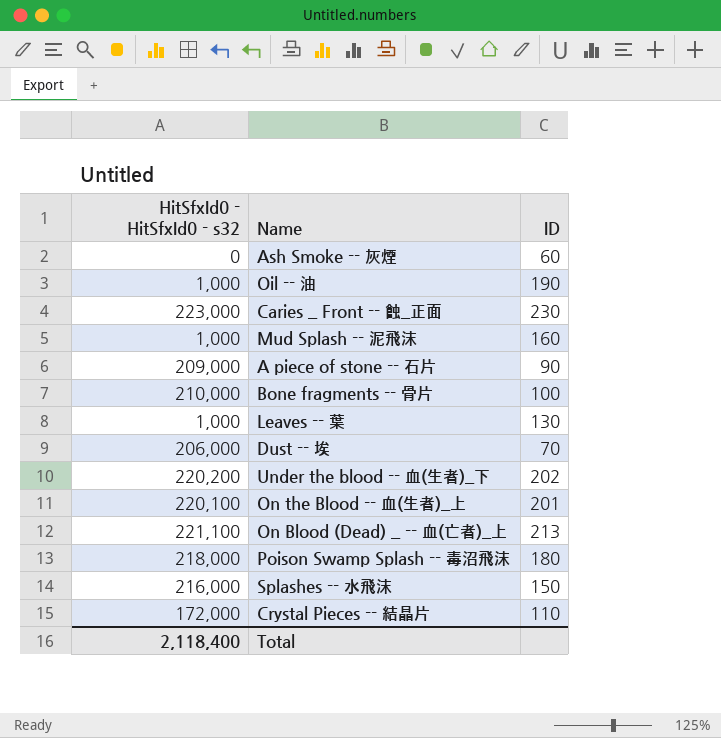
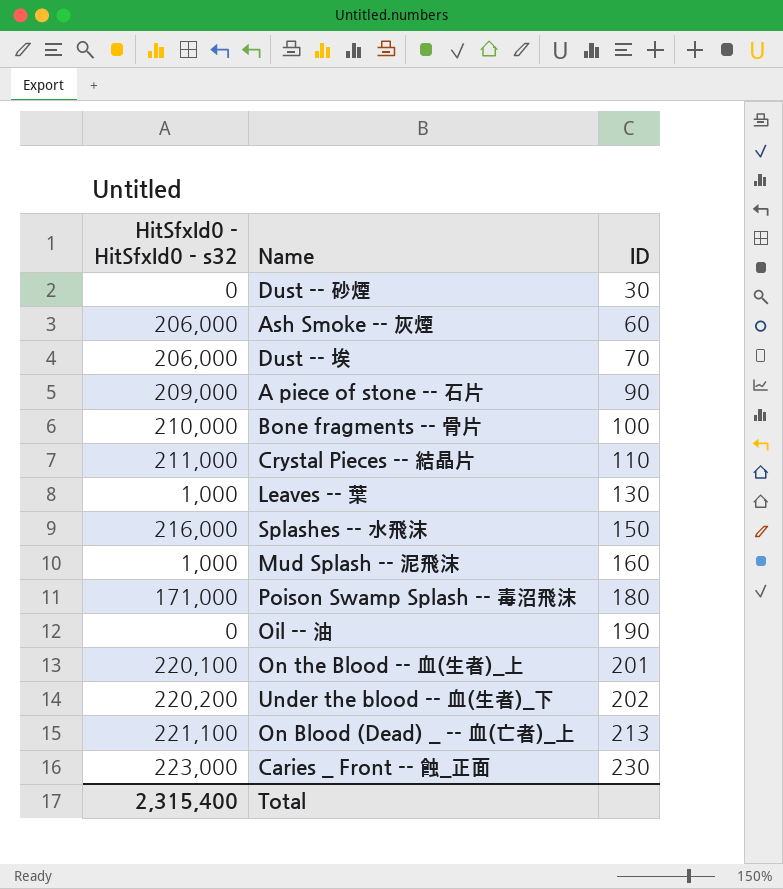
row order: none -> ID ascending
row Dust -- 砂煙: none -> 0 | 30
Ash Smoke -- 灰煙 | HitSfxId0 - HitSfxId0 - s32: 0 -> 206,000
Crystal Pieces -- 結晶片 | HitSfxId0 - HitSfxId0 - s32: 172,000 -> 211,000
Poison Swamp Splash -- 毒沼飛沫 | HitSfxId0 - HitSfxId0 - s32: 218,000 -> 171,000
Oil -- 油 | HitSfxId0 - HitSfxId0 - s32: 1,000 -> 0
Total | HitSfxId0 - HitSfxId0 - s32: 2,118,400 -> 2,315,400

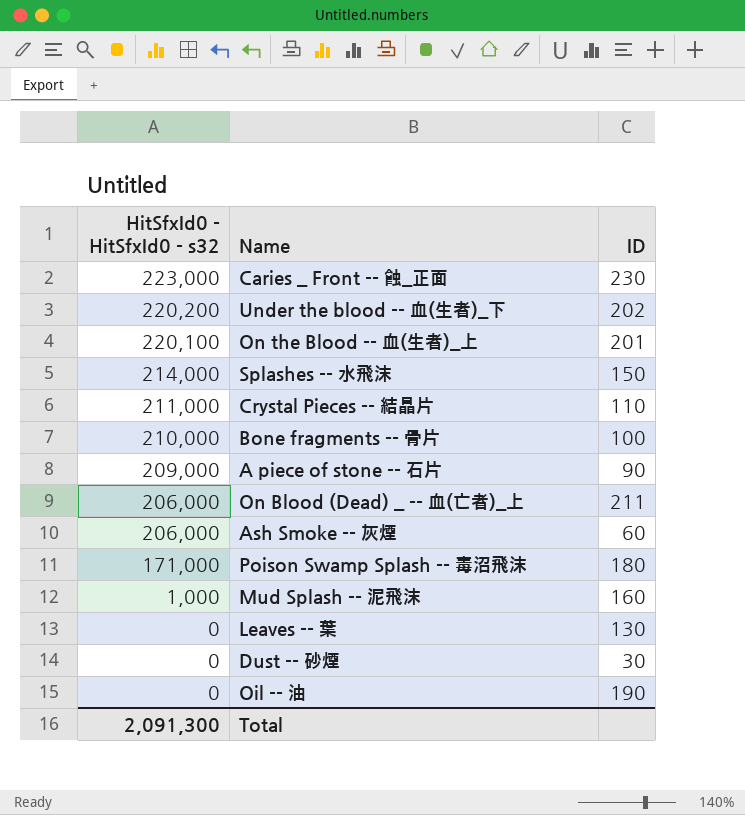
row order: ID ascending -> HitSfxId0 - HitSfxId0 - s32 descending
row Dust -- 埃: 206,000 | 70 -> none
Splashes -- 水飛沫 | HitSfxId0 - HitSfxId0 - s32: 216,000 -> 214,000
On Blood (Dead) _ -- 血(亡者)_上 | HitSfxId0 - HitSfxId0 - s32: 221,100 -> 206,000
On Blood (Dead) _ -- 血(亡者)_上 | ID: 213 -> 211
Leaves -- 葉 | HitSfxId0 - HitSfxId0 - s32: 1,000 -> 0
Total | HitSfxId0 - HitSfxId0 - s32: 2,315,400 -> 2,091,300

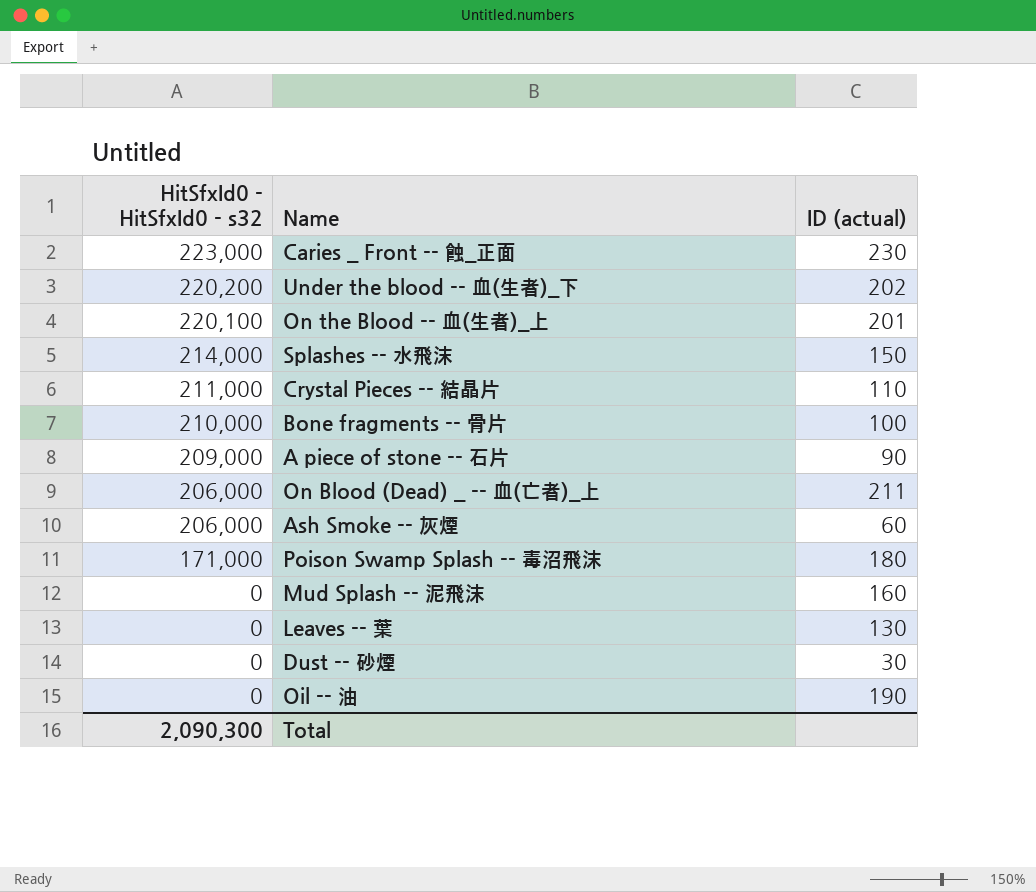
column name: ID -> ID (actual)
Mud Splash -- 泥飛沫 | HitSfxId0 - HitSfxId0 - s32: 1,000 -> 0
Total | HitSfxId0 - HitSfxId0 - s32: 2,091,300 -> 2,090,300

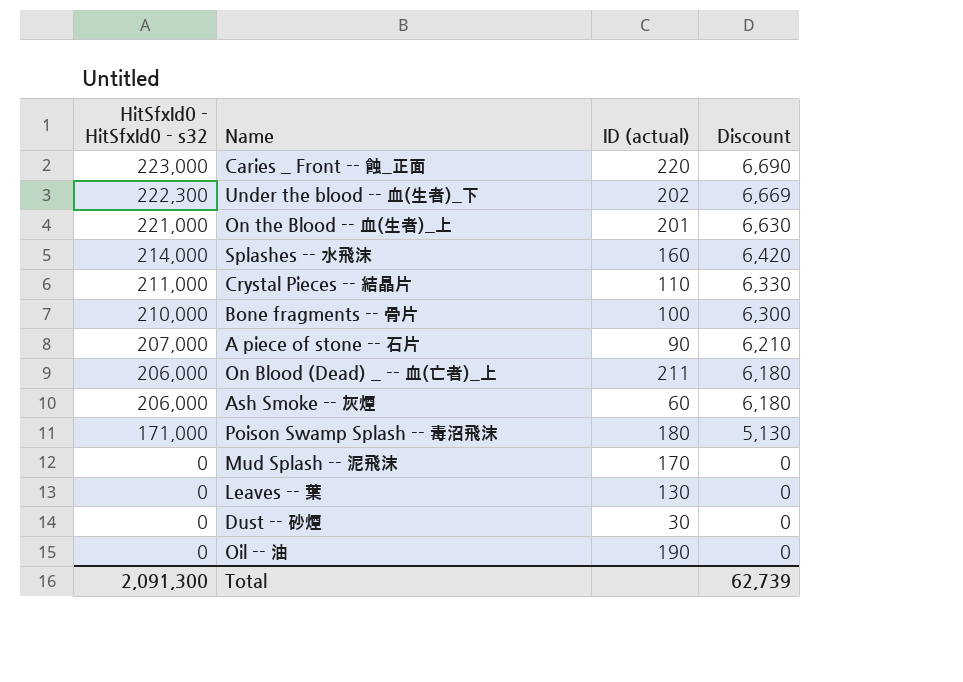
column Discount | formula: none -> [HitSfxId0 - HitSfxId0 - s32] * 0.03
Caries _ Front -- 蝕_正面 | ID (actual): 230 -> 220
Under the blood -- 血(生者)_下 | HitSfxId0 - HitSfxId0 - s32: 220,200 -> 222,300
On the Blood -- 血(生者)_上 | HitSfxId0 - HitSfxId0 - s32: 220,100 -> 221,000
Splashes -- 水飛沫 | ID (actual): 150 -> 160
A piece of stone -- 石片 | HitSfxId0 - HitSfxId0 - s32: 209,000 -> 207,000
Mud Splash -- 泥飛沫 | ID (actual): 160 -> 170
Total | HitSfxId0 - HitSfxId0 - s32: 2,090,300 -> 2,091,300

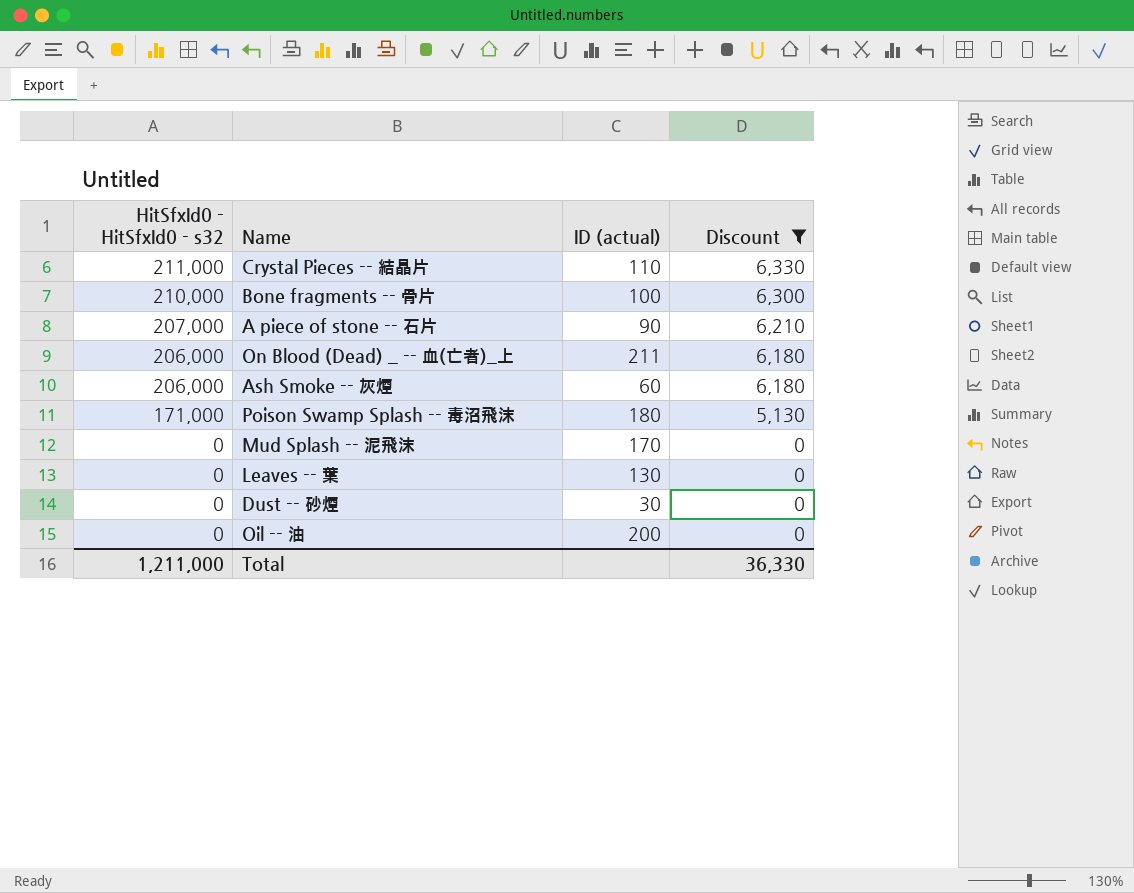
filter: none -> Discount <= 6,330
Oil -- 油 | ID (actual): 190 -> 200
Total | HitSfxId0 - HitSfxId0 - s32: 2,091,300 -> 1,211,000
Total | Discount: 62,739 -> 36,330

